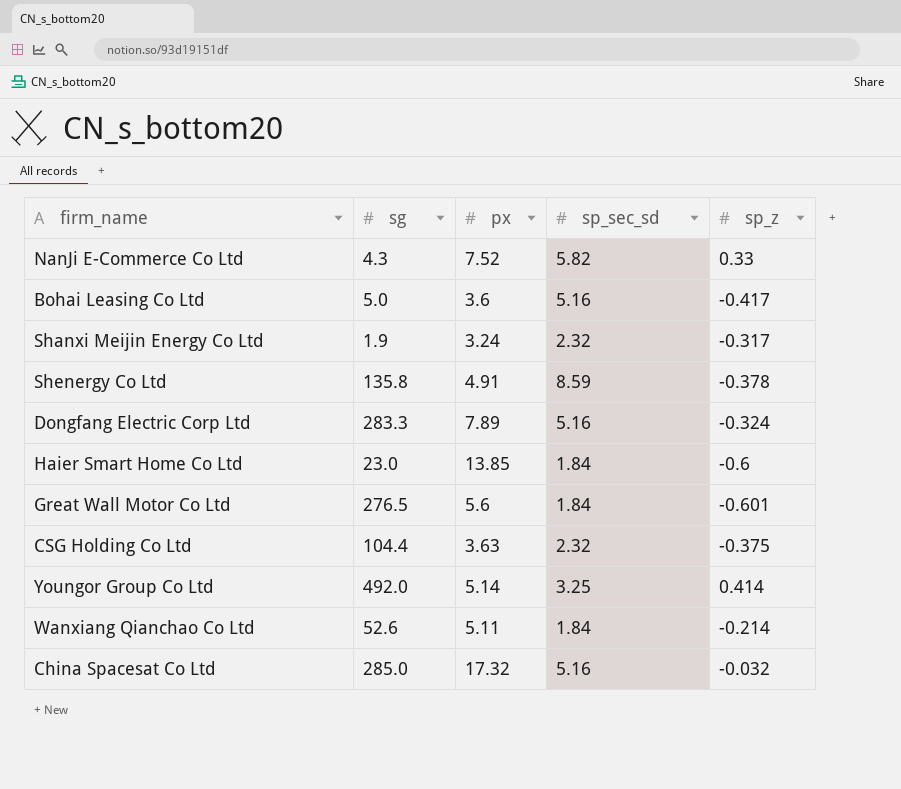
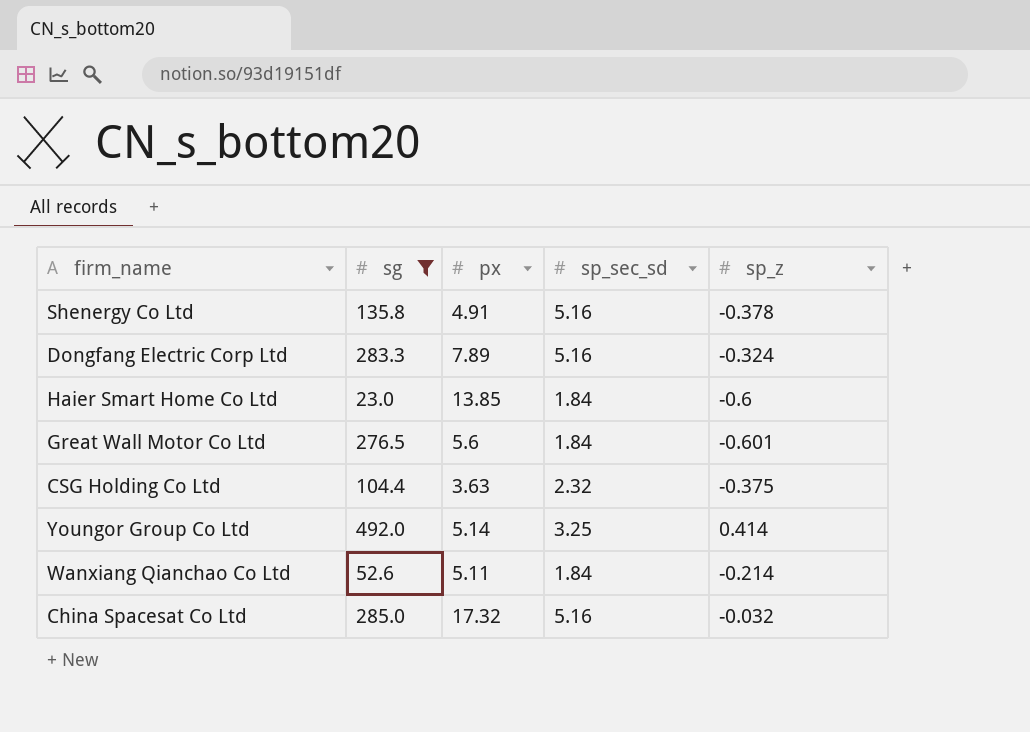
filter: none -> sg >= 23.0
Shenergy Co Ltd | sp_sec_sd: 8.59 -> 5.16

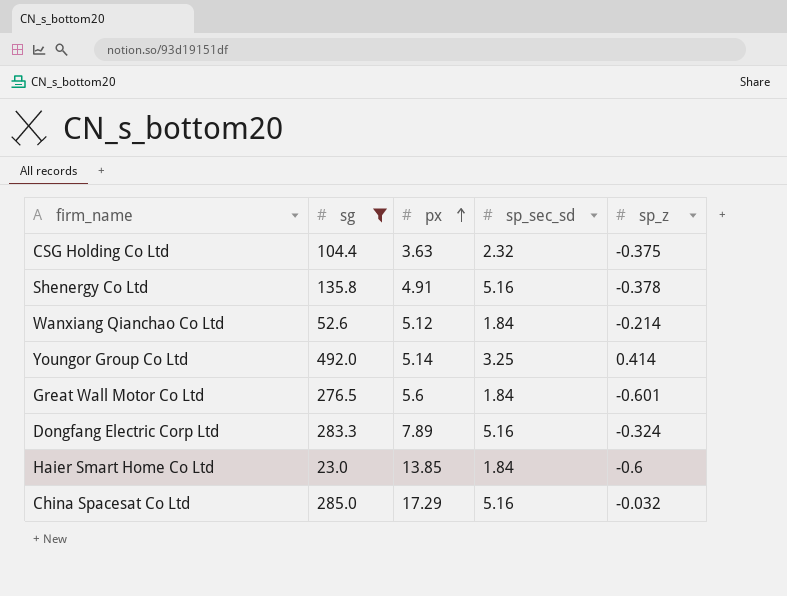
row order: none -> px ascending
Wanxiang Qianchao Co Ltd | px: 5.11 -> 5.12
China Spacesat Co Ltd | px: 17.32 -> 17.29

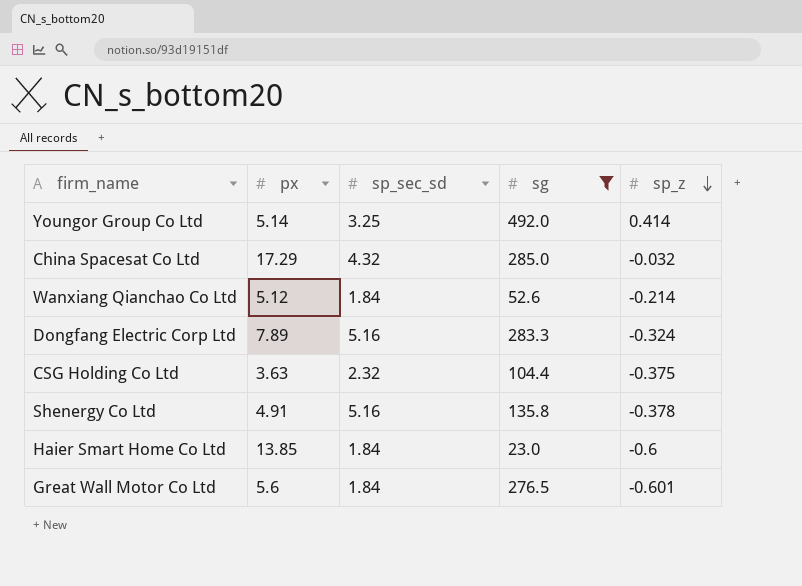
row order: px ascending -> sp_z descending
column sg | position: 2 -> 4
China Spacesat Co Ltd | sp_sec_sd: 5.16 -> 4.32

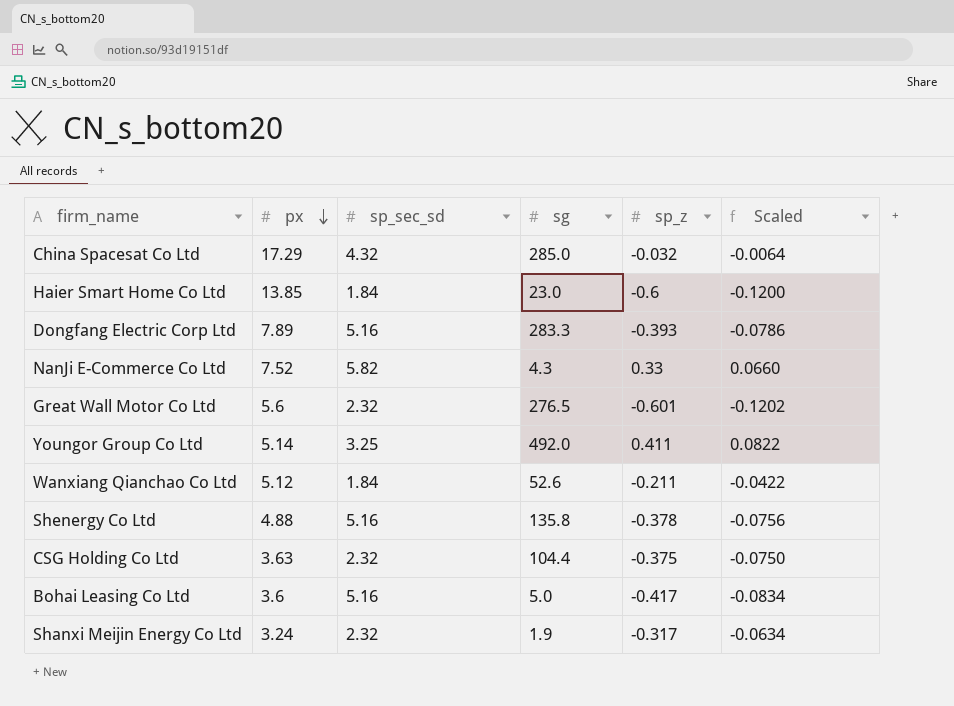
filter: sg >= 23.0 -> none
row order: sp_z descending -> px descending
column Scaled | formula: none -> [sp_z] * 0.2
Dongfang Electric Corp Ltd | sp_z: -0.324 -> -0.393
Great Wall Motor Co Ltd | sp_sec_sd: 1.84 -> 2.32
Youngor Group Co Ltd | sp_z: 0.414 -> 0.411
Wanxiang Qianchao Co Ltd | sp_z: -0.214 -> -0.211
Shenergy Co Ltd | px: 4.91 -> 4.88

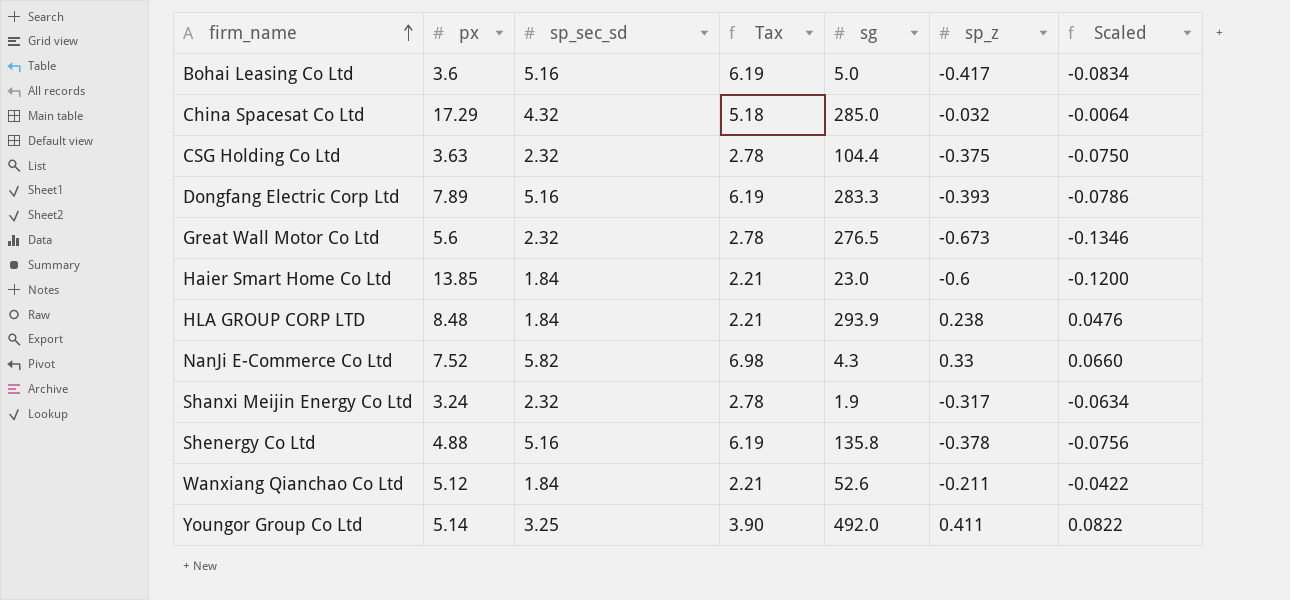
row order: px descending -> firm_name ascending
column Tax | formula: none -> [sp_sec_sd] * 1.2
Great Wall Motor Co Ltd | sp_z: -0.601 -> -0.673
Great Wall Motor Co Ltd | Scaled: -0.1202 -> -0.1346
row HLA GROUP CORP LTD: none -> 8.48 | 1.84 | 2.21 | 293.9 | 0.238 | 0.0476

